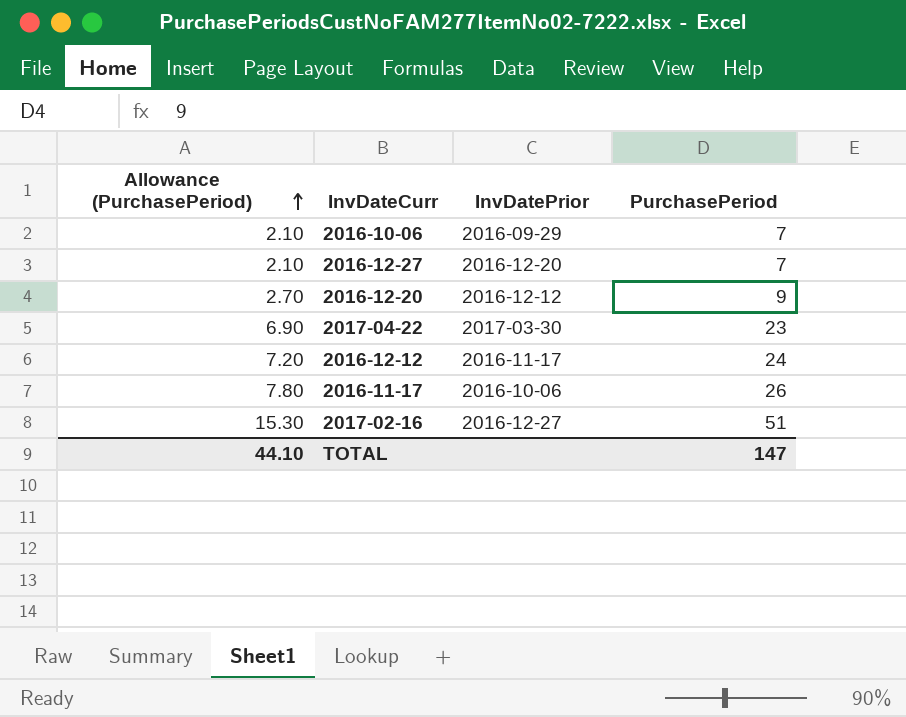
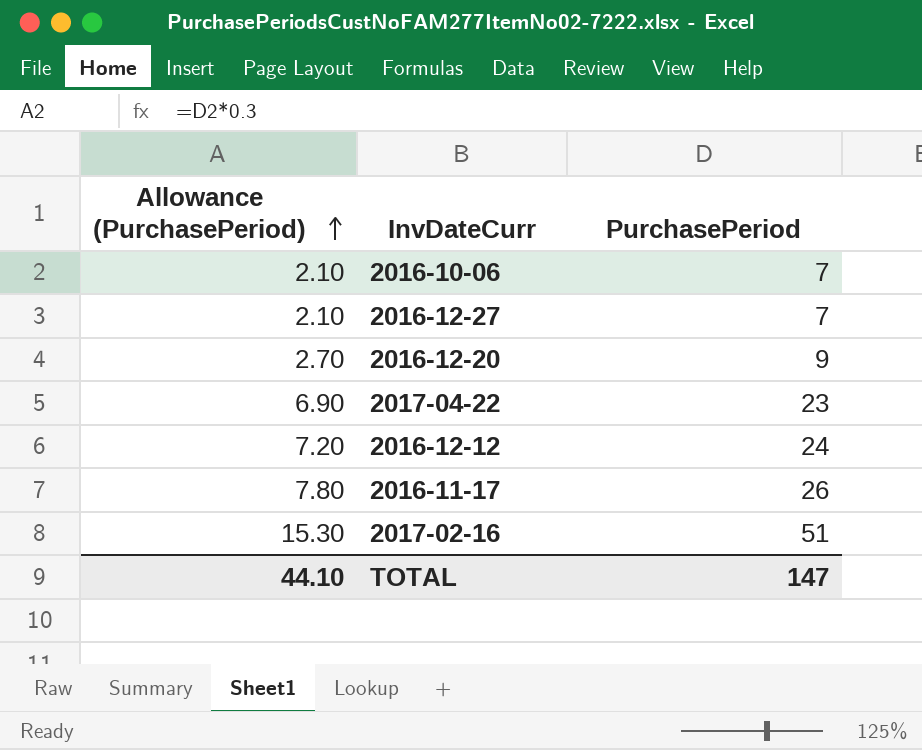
column InvDatePrior | position: 3 -> none

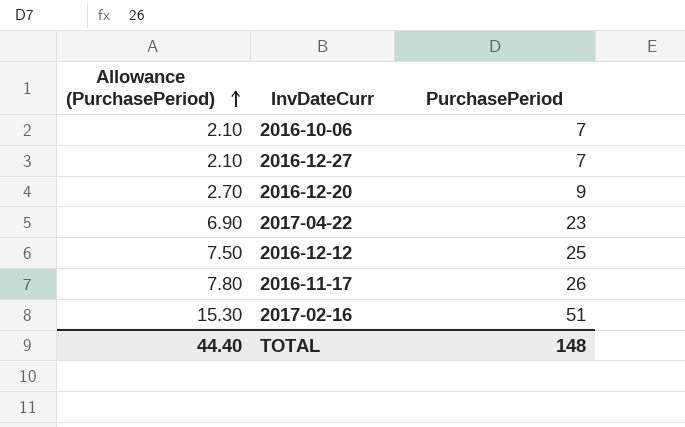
2016-12-12 | Allowance (PurchasePeriod): 7.20 -> 7.50
2016-12-12 | PurchasePeriod: 24 -> 25
TOTAL | Allowance (PurchasePeriod): 44.10 -> 44.40
TOTAL | PurchasePeriod: 147 -> 148

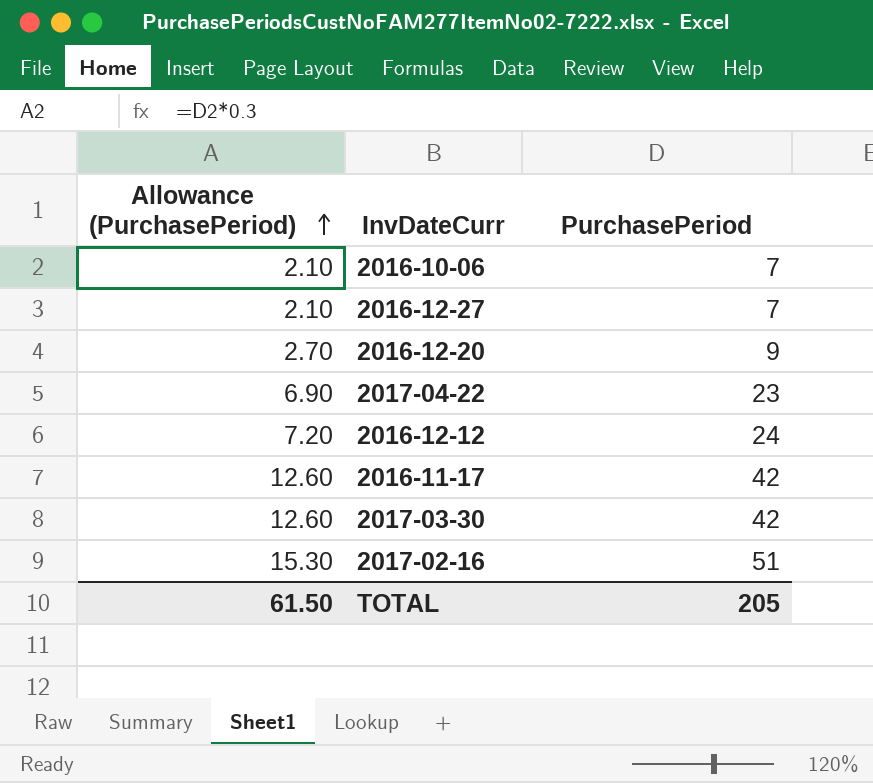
2016-12-12 | Allowance (PurchasePeriod): 7.50 -> 7.20
2016-12-12 | PurchasePeriod: 25 -> 24
2016-11-17 | Allowance (PurchasePeriod): 7.80 -> 12.60
2016-11-17 | PurchasePeriod: 26 -> 42
row 2017-03-30: none -> 12.60 | 42
TOTAL | Allowance (PurchasePeriod): 44.40 -> 61.50
TOTAL | PurchasePeriod: 148 -> 205

